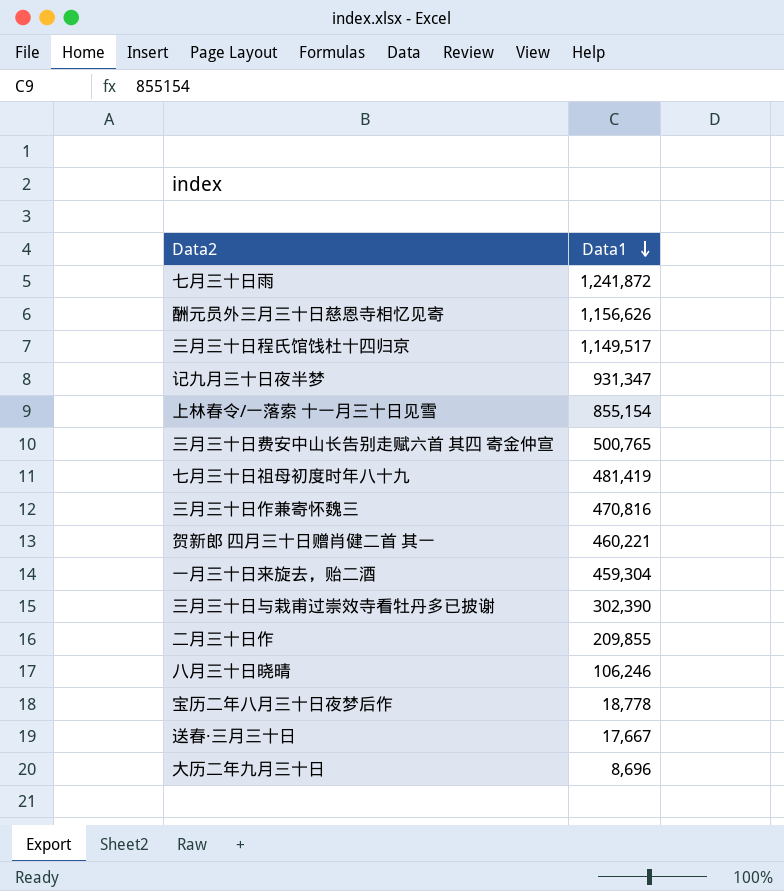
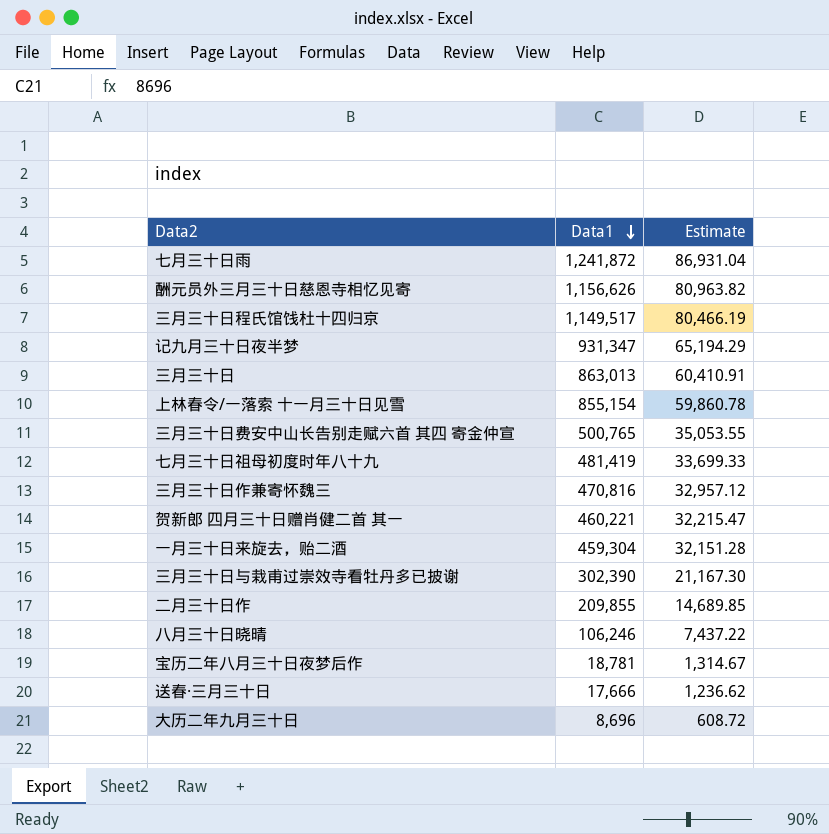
column Estimate | formula: none -> [Data1] * 0.07
row 三月三十日: none -> 863,013 | 60,410.91
宝历二年八月三十日夜梦后作 | Data1: 18,778 -> 18,781
送春·三月三十日 | Data1: 17,667 -> 17,666

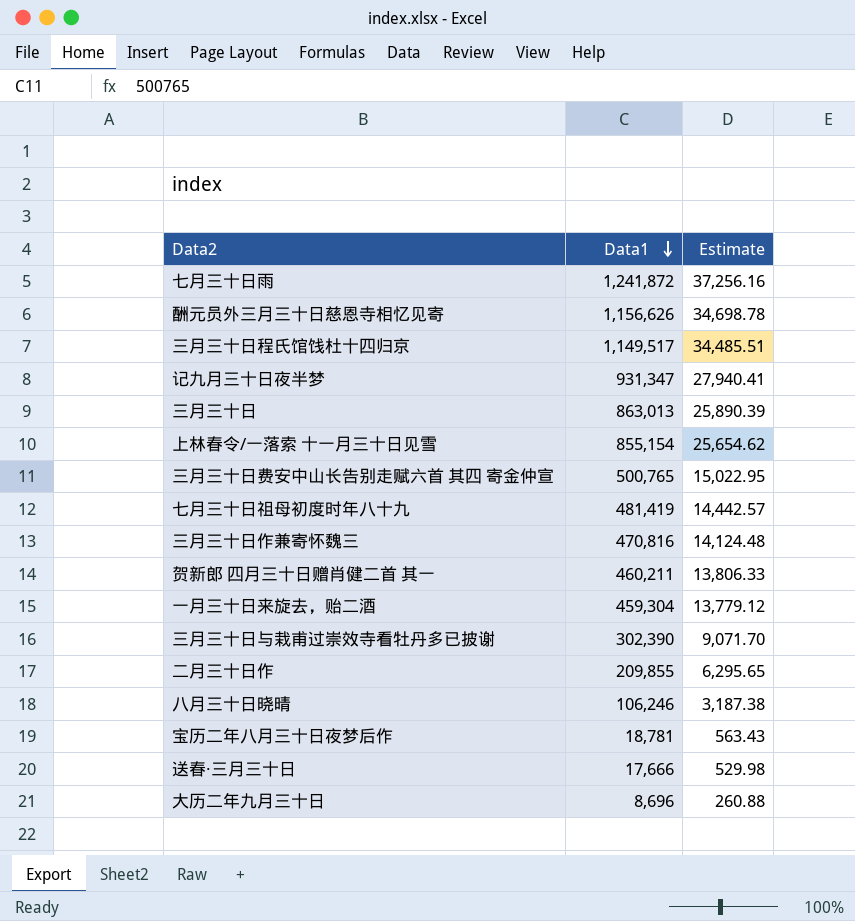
column Estimate | formula: [Data1] * 0.07 -> [Data1] * 0.03
贺新郎 四月三十日赠肖健二首 其一 | Data1: 460,221 -> 460,211

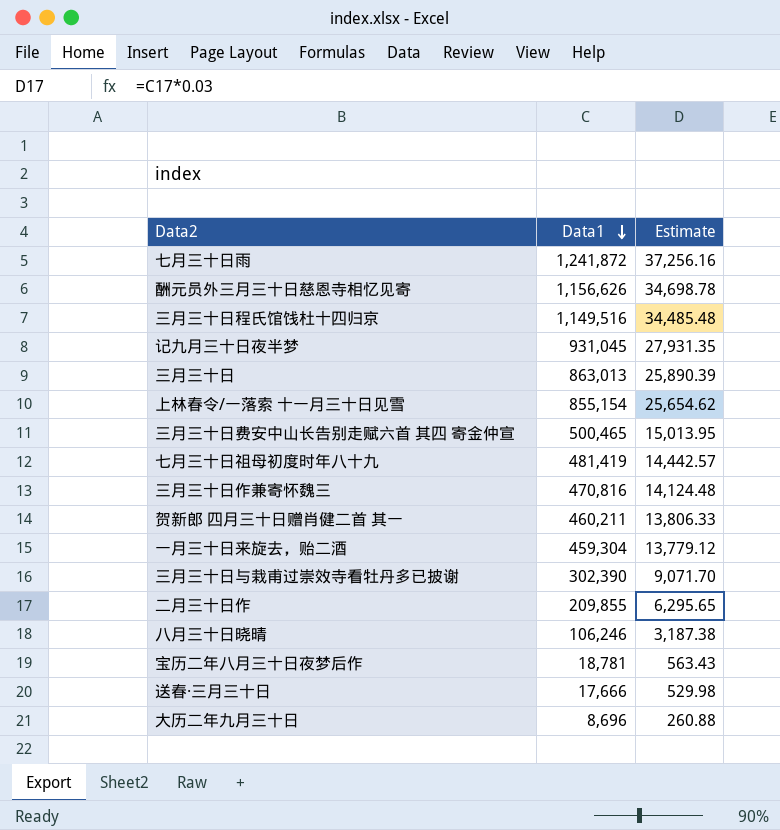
三月三十日程氏馆饯杜十四归京 | Data1: 1,149,517 -> 1,149,516
三月三十日程氏馆饯杜十四归京 | Estimate: 34,485.51 -> 34,485.48
记九月三十日夜半梦 | Data1: 931,347 -> 931,045
记九月三十日夜半梦 | Estimate: 27,940.41 -> 27,931.35
三月三十日费安中山长告别走赋六首 其四 寄金仲宣 | Data1: 500,765 -> 500,465
三月三十日费安中山长告别走赋六首 其四 寄金仲宣 | Estimate: 15,022.95 -> 15,013.95

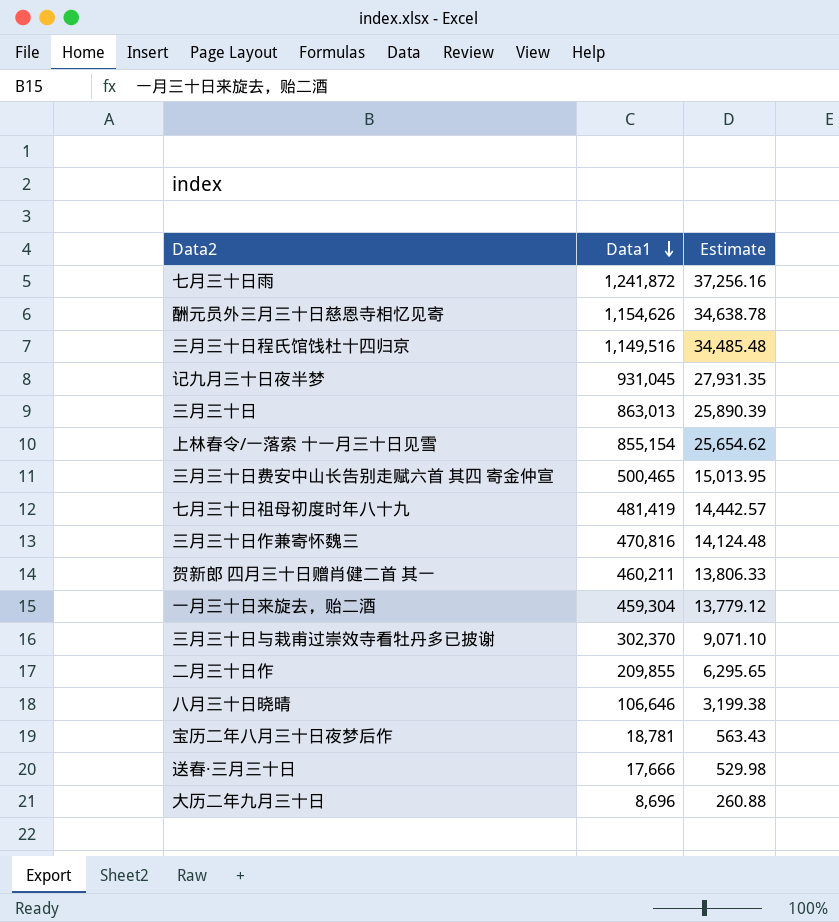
酬元员外三月三十日慈恩寺相忆见寄 | Data1: 1,156,626 -> 1,154,626
酬元员外三月三十日慈恩寺相忆见寄 | Estimate: 34,698.78 -> 34,638.78
三月三十日与栽甫过崇效寺看牡丹多已披谢 | Data1: 302,390 -> 302,370
三月三十日与栽甫过崇效寺看牡丹多已披谢 | Estimate: 9,071.70 -> 9,071.10
八月三十日晓晴 | Data1: 106,246 -> 106,646
八月三十日晓晴 | Estimate: 3,187.38 -> 3,199.38

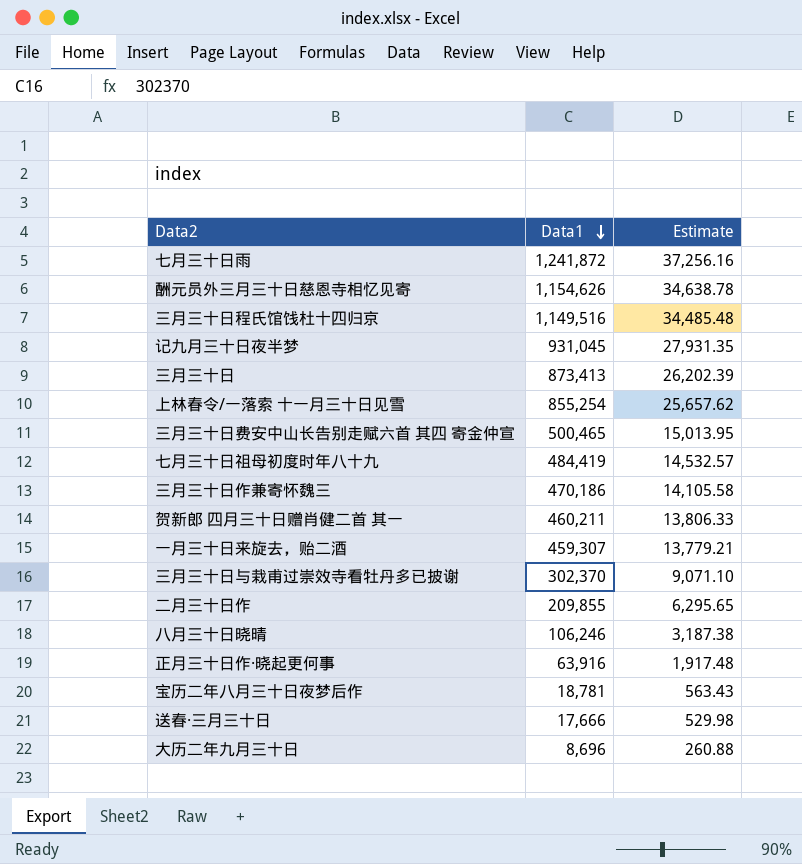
三月三十日 | Data1: 863,013 -> 873,413
三月三十日 | Estimate: 25,890.39 -> 26,202.39
上林春令/一落索 十一月三十日见雪 | Data1: 855,154 -> 855,254
上林春令/一落索 十一月三十日见雪 | Estimate: 25,654.62 -> 25,657.62
七月三十日祖母初度时年八十九 | Data1: 481,419 -> 484,419
七月三十日祖母初度时年八十九 | Estimate: 14,442.57 -> 14,532.57
三月三十日作兼寄怀魏三 | Data1: 470,816 -> 470,186
三月三十日作兼寄怀魏三 | Estimate: 14,124.48 -> 14,105.58
一月三十日来旋去，贻二酒 | Data1: 459,304 -> 459,307
一月三十日来旋去，贻二酒 | Estimate: 13,779.12 -> 13,779.21
八月三十日晓晴 | Data1: 106,646 -> 106,246
八月三十日晓晴 | Estimate: 3,199.38 -> 3,187.38
row 正月三十日作·晓起更何事: none -> 63,916 | 1,917.48

